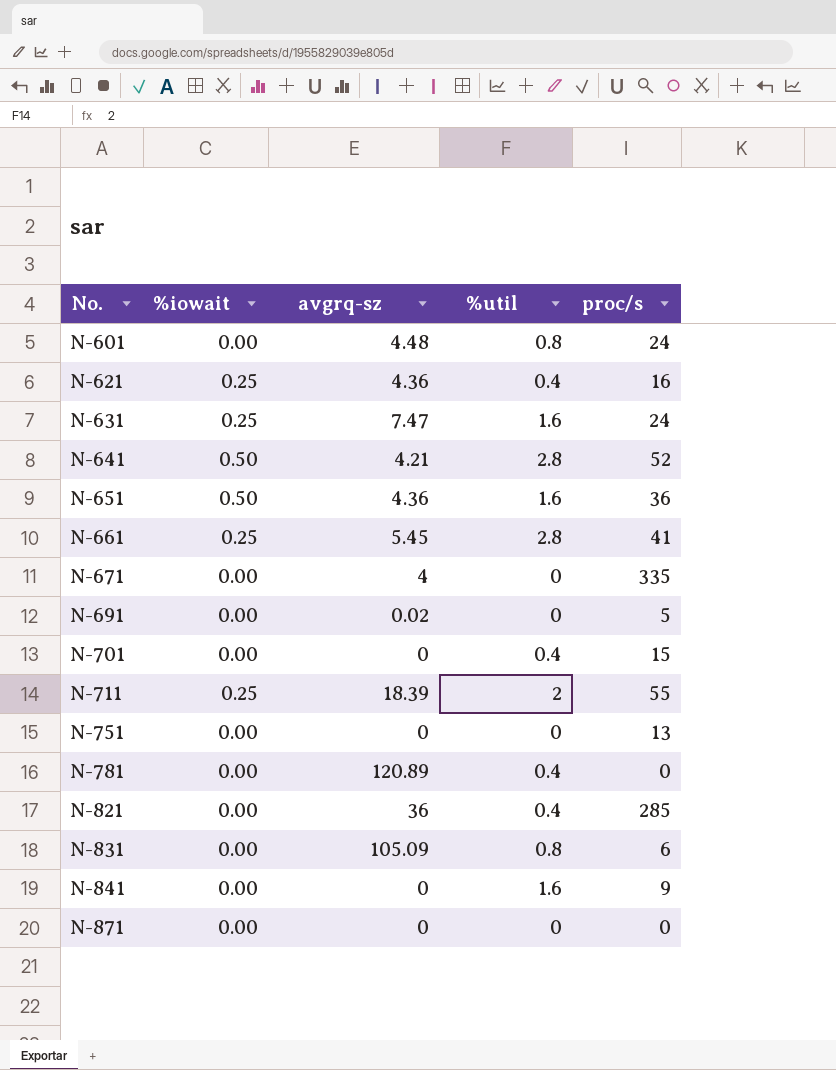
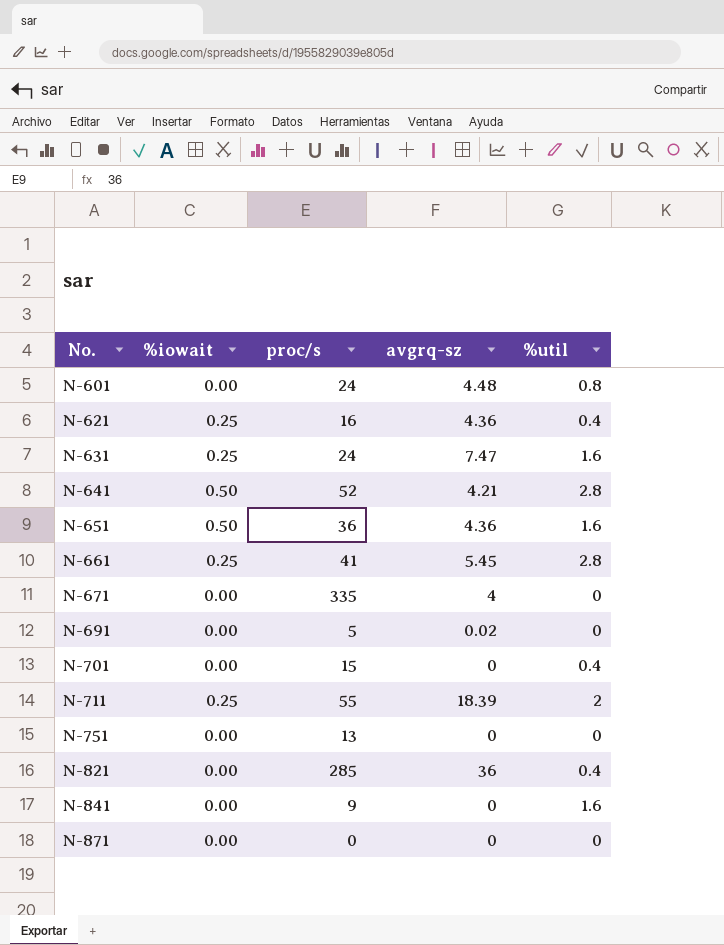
column proc/s | position: 5 -> 3
row N-781: 0.00 | 120.89 | 0.4 | 0 -> none
row N-831: 0.00 | 105.09 | 0.8 | 6 -> none

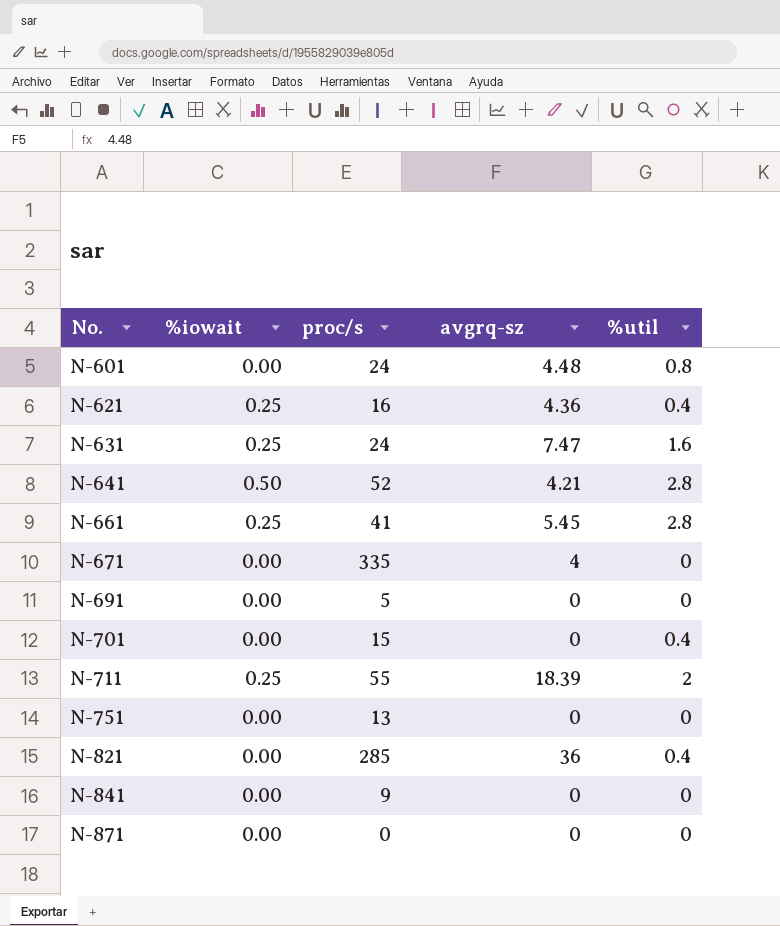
row N-651: 0.50 | 36 | 4.36 | 1.6 -> none
N-691 | avgrq-sz: 0.02 -> 0
N-841 | %util: 1.6 -> 0

